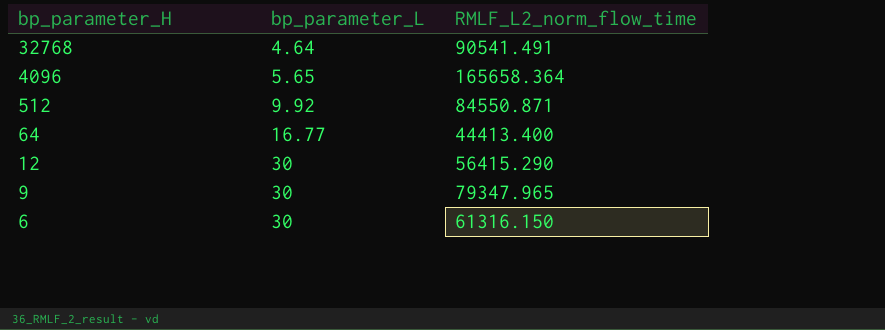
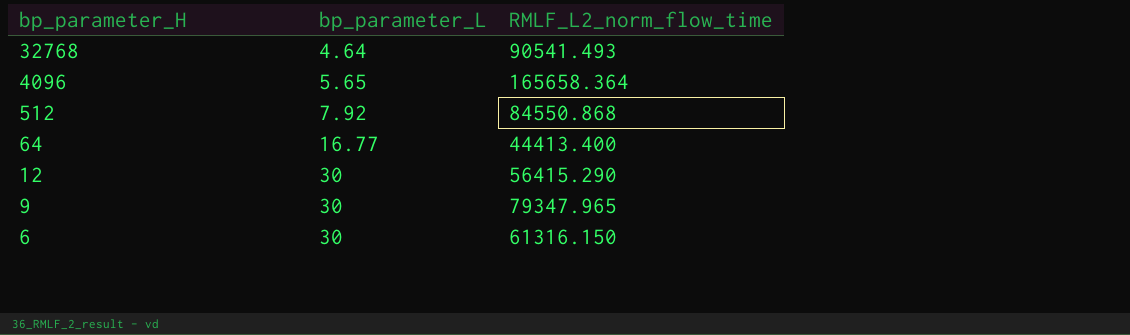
32768 | RMLF_L2_norm_flow_time: 90541.491 -> 90541.493
512 | bp_parameter_L: 9.92 -> 7.92
512 | RMLF_L2_norm_flow_time: 84550.871 -> 84550.868

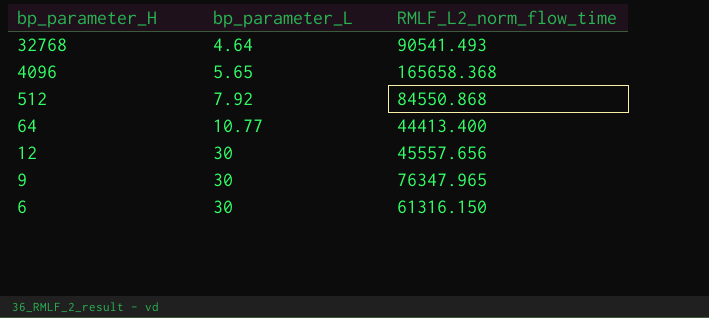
4096 | RMLF_L2_norm_flow_time: 165658.364 -> 165658.368
64 | bp_parameter_L: 16.77 -> 10.77
12 | RMLF_L2_norm_flow_time: 56415.290 -> 45557.656
9 | RMLF_L2_norm_flow_time: 79347.965 -> 76347.965

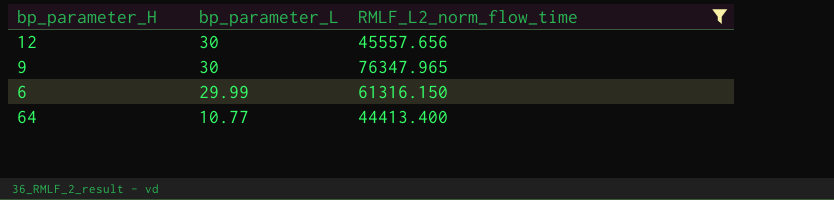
filter: none -> RMLF_L2_norm_flow_time <= 76347.965
row order: bp_parameter_H descending -> bp_parameter_L descending
6 | bp_parameter_L: 30 -> 29.99

